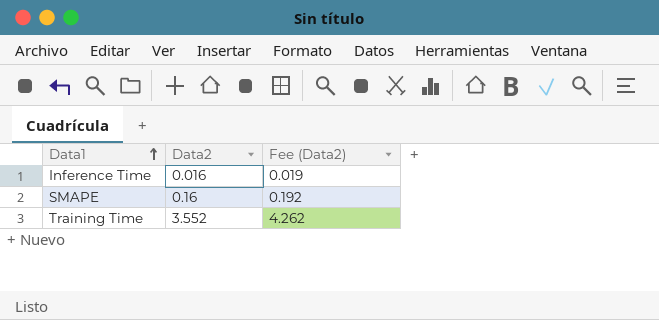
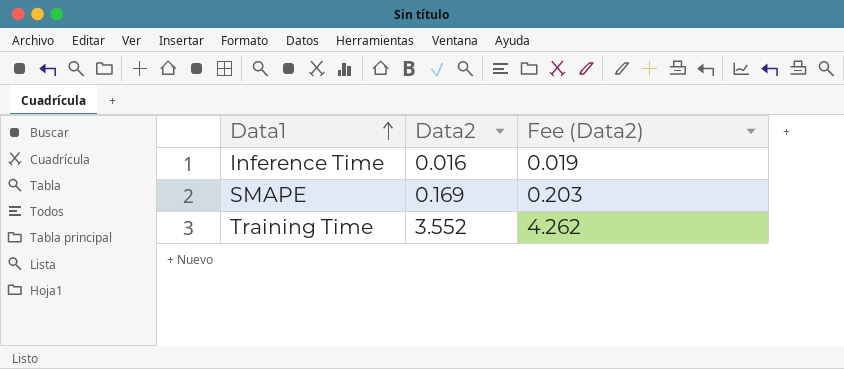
SMAPE | Data2: 0.16 -> 0.169
SMAPE | Fee (Data2): 0.192 -> 0.203

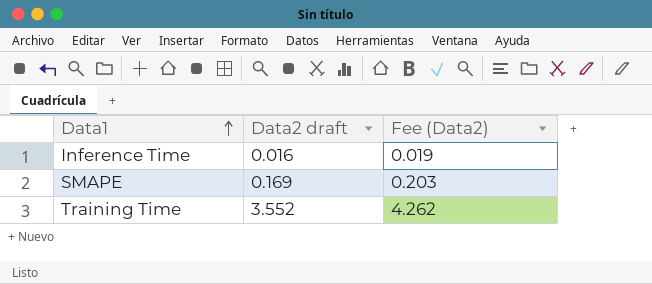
column name: Data2 -> Data2 draft

